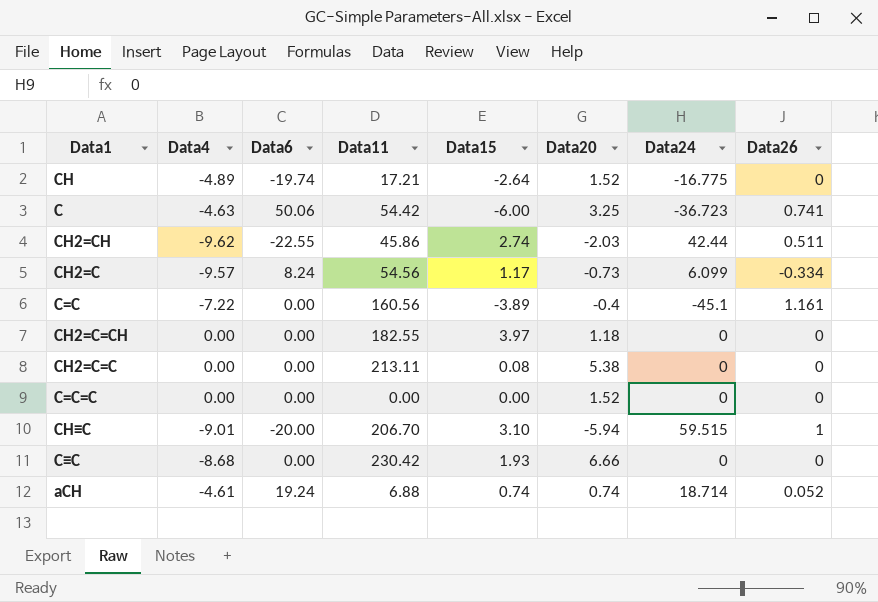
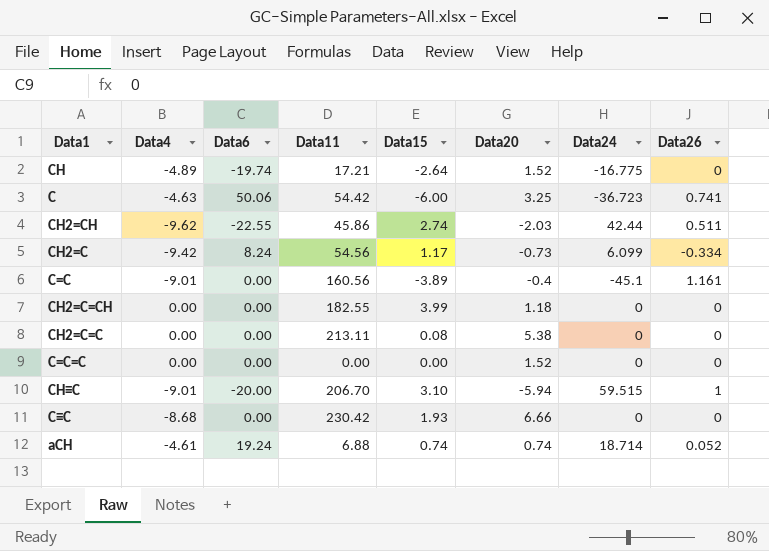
CH2=C | Data4: -9.57 -> -9.42
C=C | Data4: -7.22 -> -9.01
CH2=C=CH | Data15: 3.97 -> 3.99

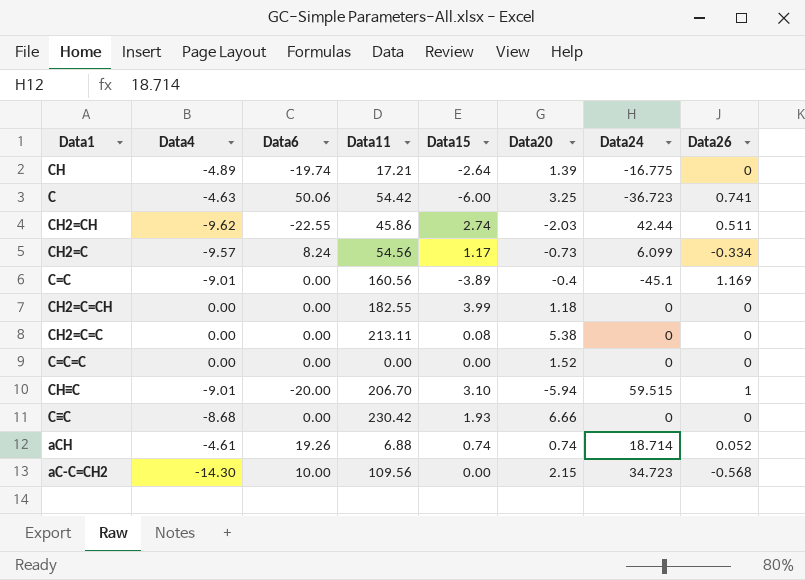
CH | Data20: 1.52 -> 1.39
CH2=C | Data4: -9.42 -> -9.57
C=C | Data26: 1.161 -> 1.169
aCH | Data6: 19.24 -> 19.26
row aC-C=CH2: none -> -14.30 | 10.00 | 109.56 | 0.00 | 2.15 | 34.723 | -0.568

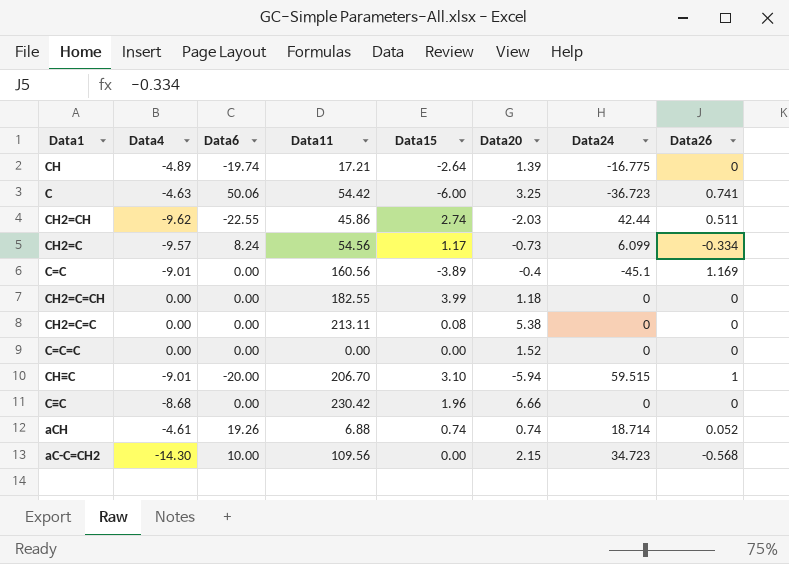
C≡C | Data15: 1.93 -> 1.96

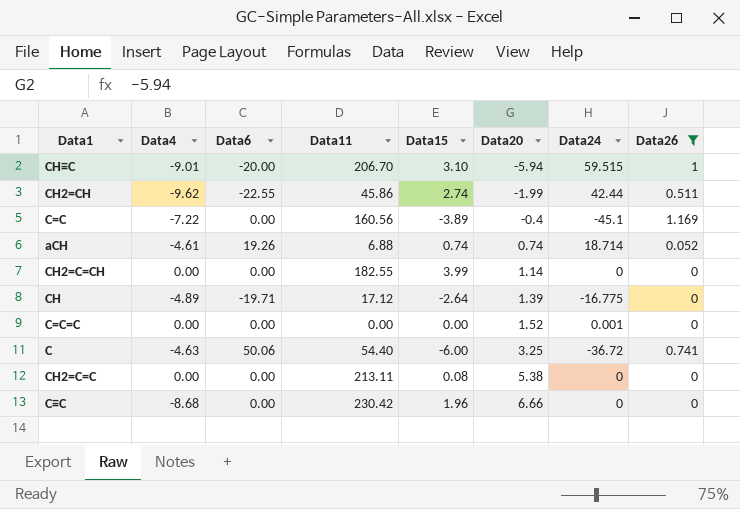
filter: none -> Data26 >= 0
row order: none -> Data20 ascending
CH2=CH | Data20: -2.03 -> -1.99
C=C | Data4: -9.01 -> -7.22
CH2=C=CH | Data20: 1.18 -> 1.14
CH | Data6: -19.74 -> -19.71
CH | Data11: 17.21 -> 17.12
C=C=C | Data24: 0 -> 0.001
C | Data11: 54.42 -> 54.40
C | Data24: -36.723 -> -36.72

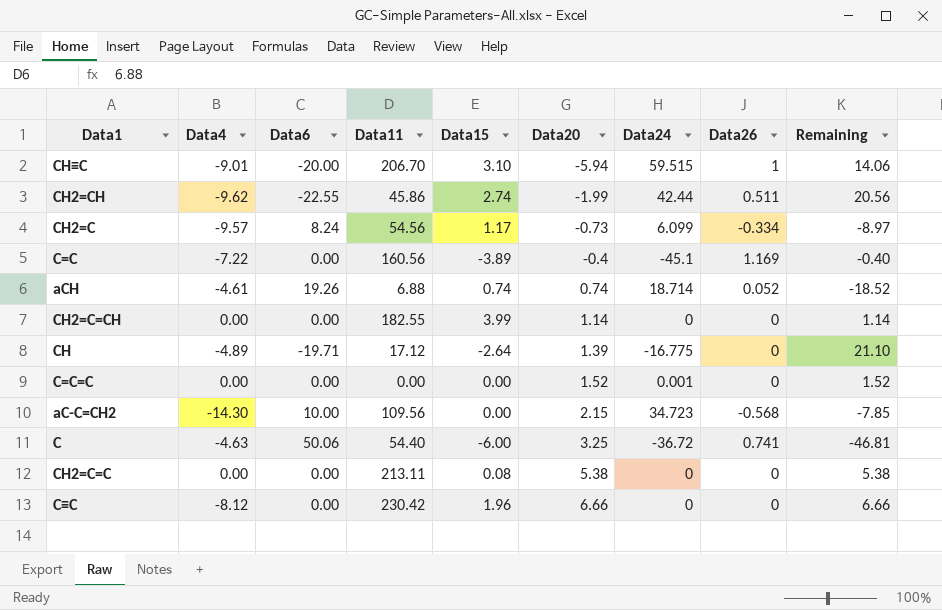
filter: Data26 >= 0 -> none
column Remaining | formula: none -> [Data20] - [Data6]
C≡C | Data4: -8.68 -> -8.12

